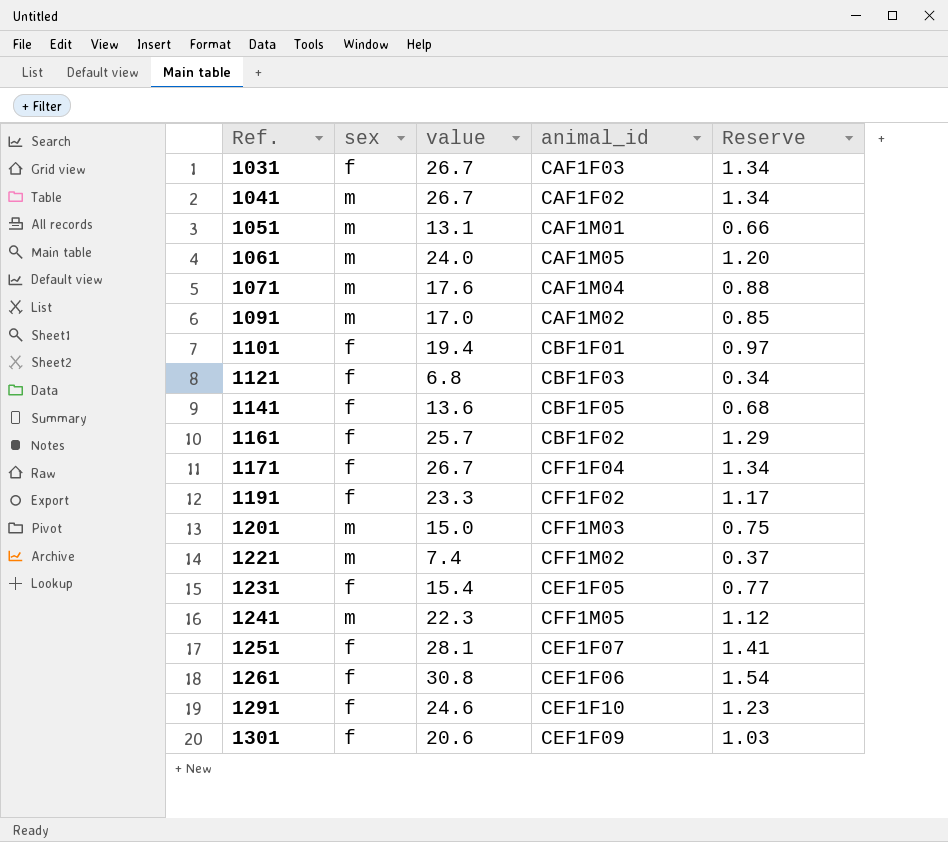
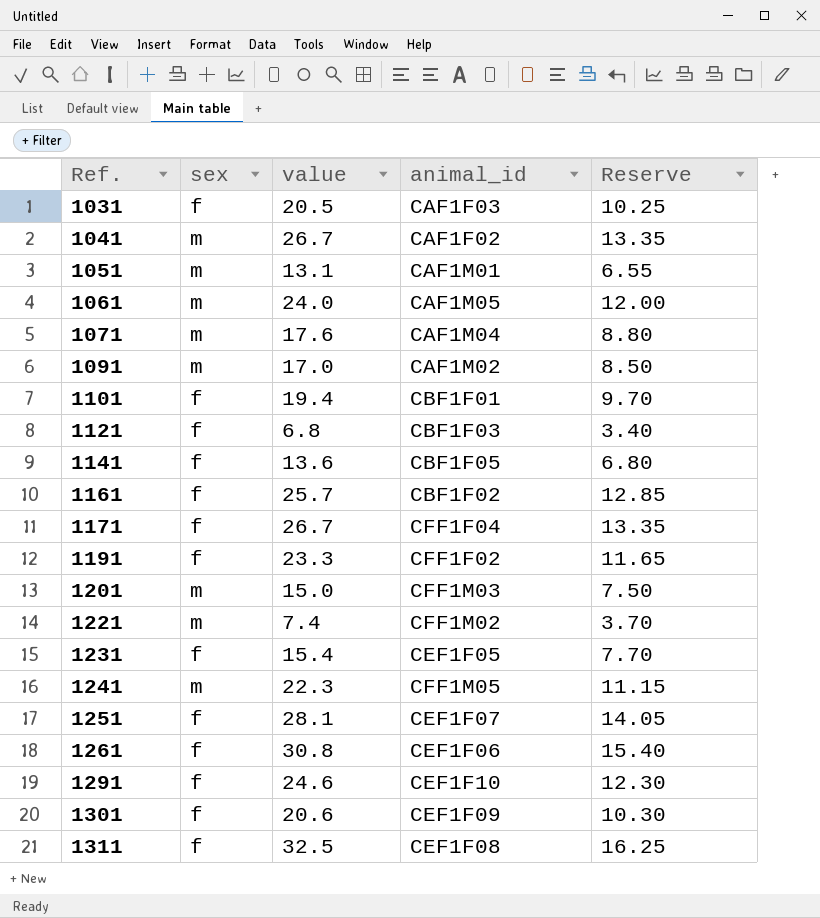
column Reserve | formula: [value] * 0.05 -> [value] * 0.5
1031 | value: 26.7 -> 20.5
row 1311: none -> f | 32.5 | CEF1F08 | 16.25

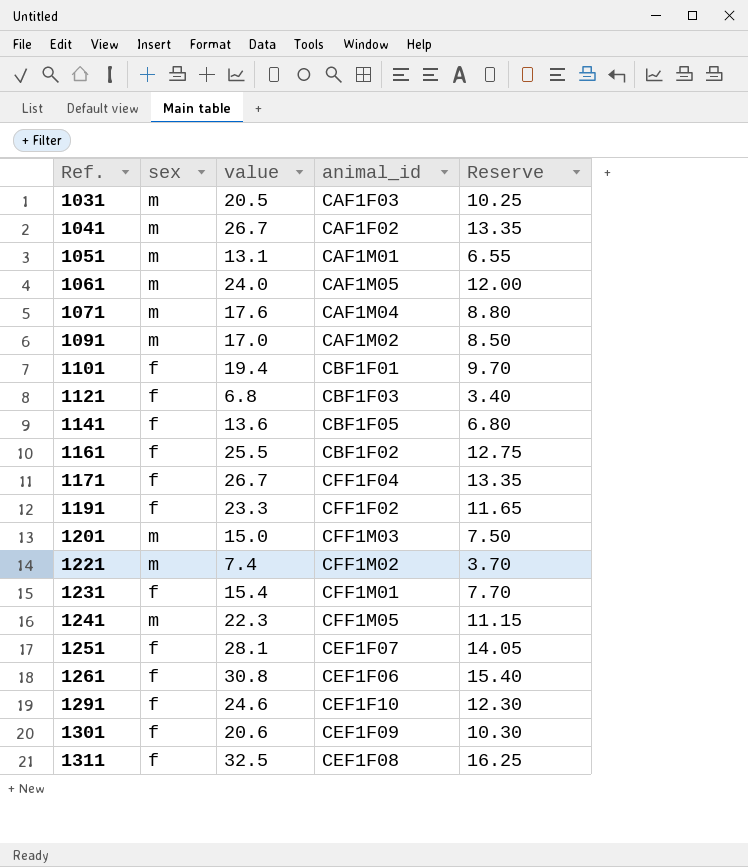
1031 | sex: f -> m
1161 | value: 25.7 -> 25.5
1161 | Reserve: 12.85 -> 12.75
1231 | animal_id: CEF1F05 -> CFF1M01

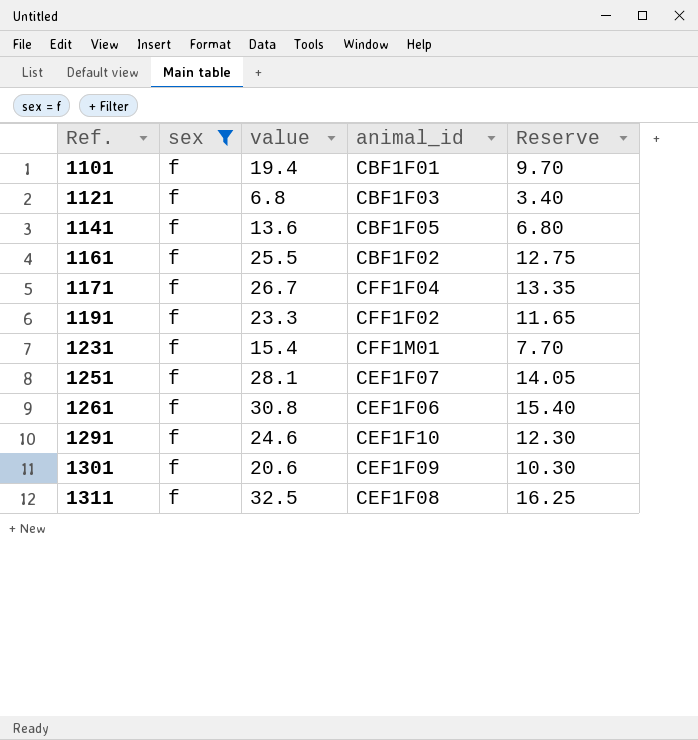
filter: none -> sex = f

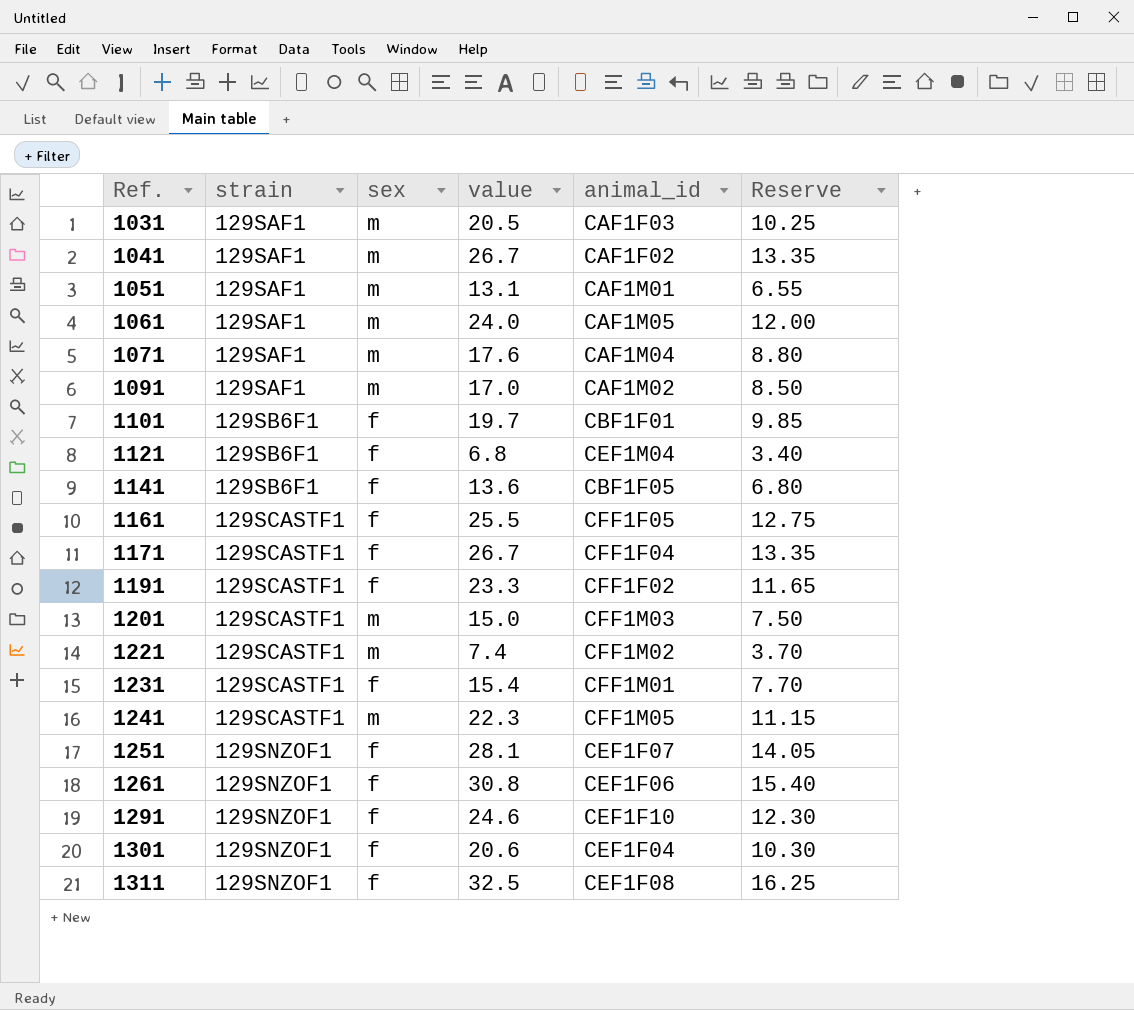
filter: sex = f -> none
column strain | position: none -> 2
1101 | value: 19.4 -> 19.7
1101 | Reserve: 9.70 -> 9.85
1121 | animal_id: CBF1F03 -> CEF1M04
1161 | animal_id: CBF1F02 -> CFF1F05
1301 | animal_id: CEF1F09 -> CEF1F04

